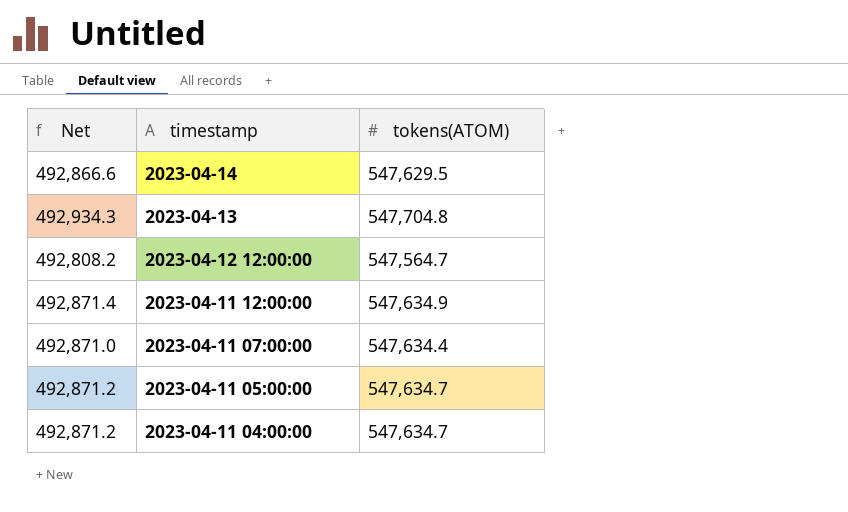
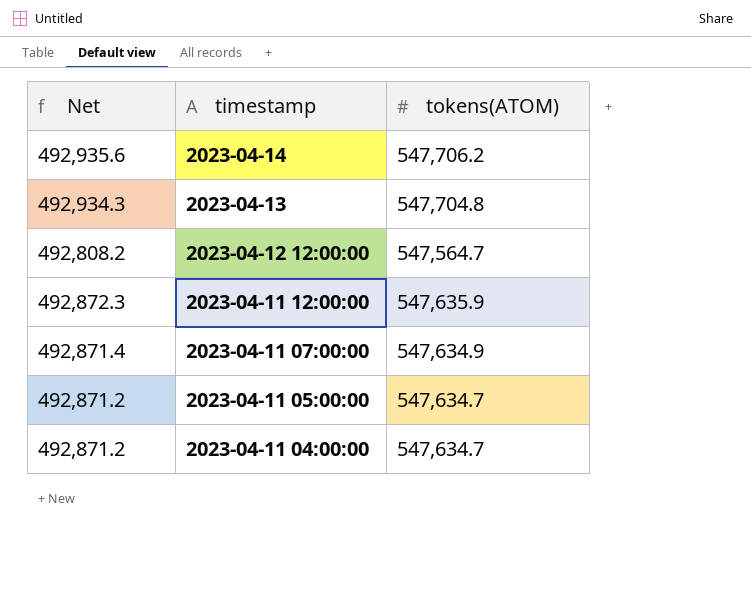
2023-04-14 | Net: 492,866.6 -> 492,935.6
2023-04-14 | tokens(ATOM): 547,629.5 -> 547,706.2
2023-04-11 12:00:00 | Net: 492,871.4 -> 492,872.3
2023-04-11 12:00:00 | tokens(ATOM): 547,634.9 -> 547,635.9
2023-04-11 07:00:00 | Net: 492,871.0 -> 492,871.4
2023-04-11 07:00:00 | tokens(ATOM): 547,634.4 -> 547,634.9

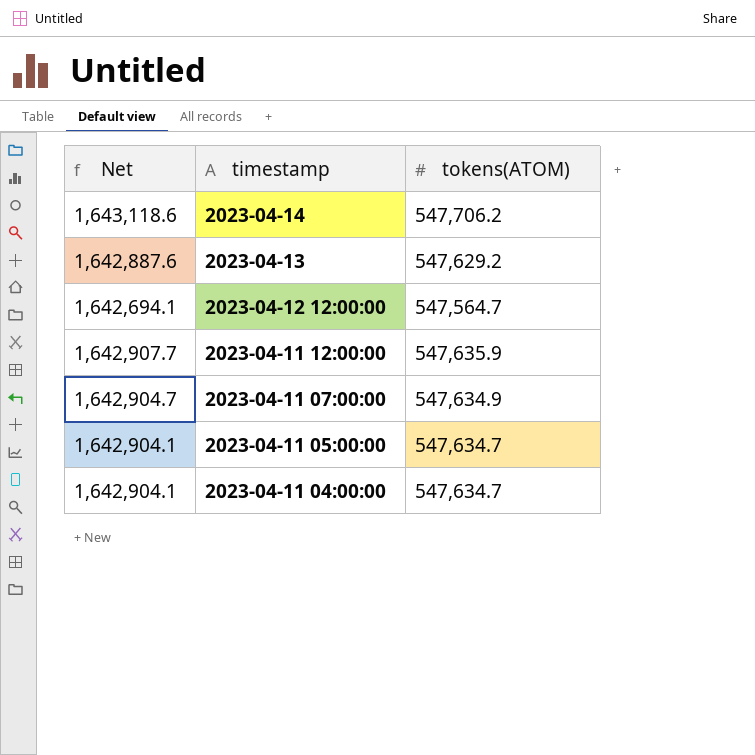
column Net | formula: [tokens(ATOM)] * 0.9 -> [tokens(ATOM)] * 3
2023-04-13 | tokens(ATOM): 547,704.8 -> 547,629.2

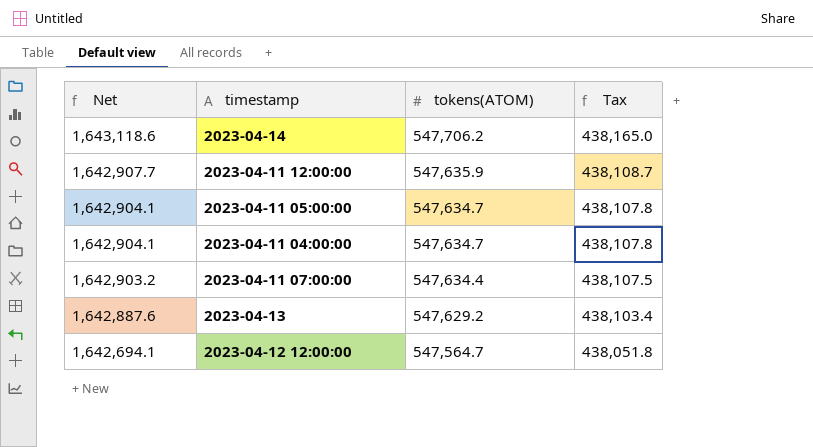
row order: timestamp descending -> Net descending
column Tax | formula: none -> [tokens(ATOM)] * 0.8
2023-04-11 07:00:00 | Net: 1,642,904.7 -> 1,642,903.2
2023-04-11 07:00:00 | tokens(ATOM): 547,634.9 -> 547,634.4

